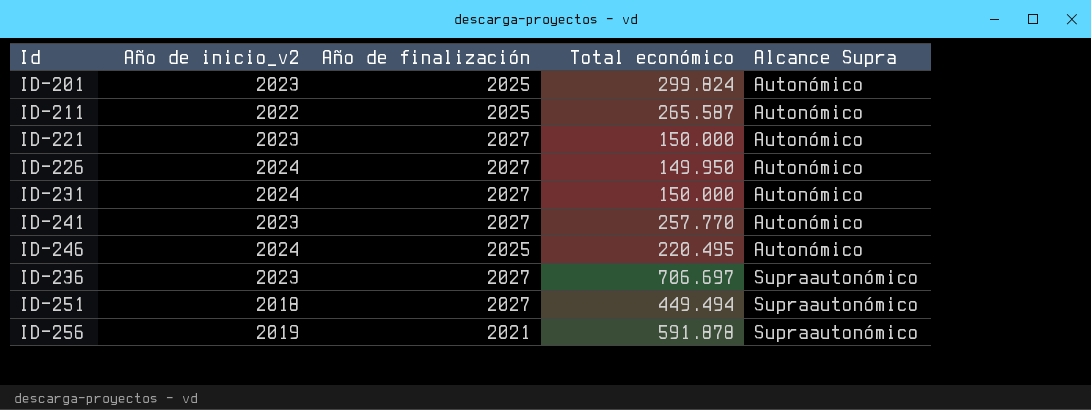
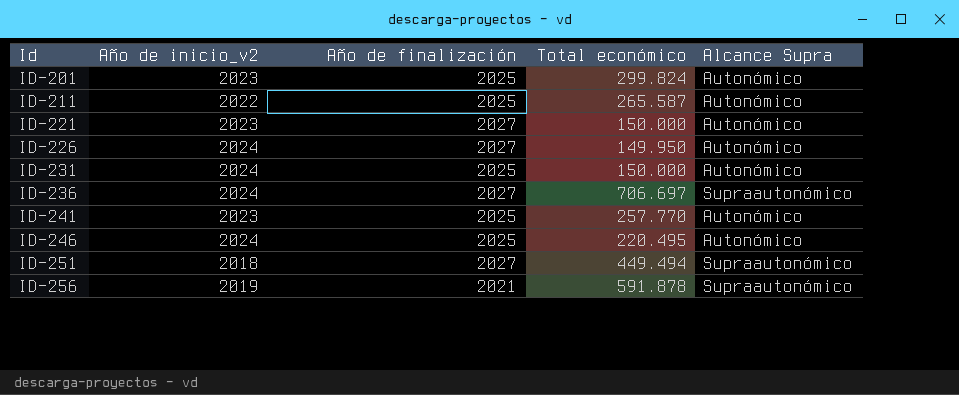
row order: Alcance Supra ascending -> Id ascending
ID-231 | Año de finalización: 2027 -> 2025
ID-236 | Año de inicio_v2: 2023 -> 2024
ID-241 | Año de finalización: 2027 -> 2025

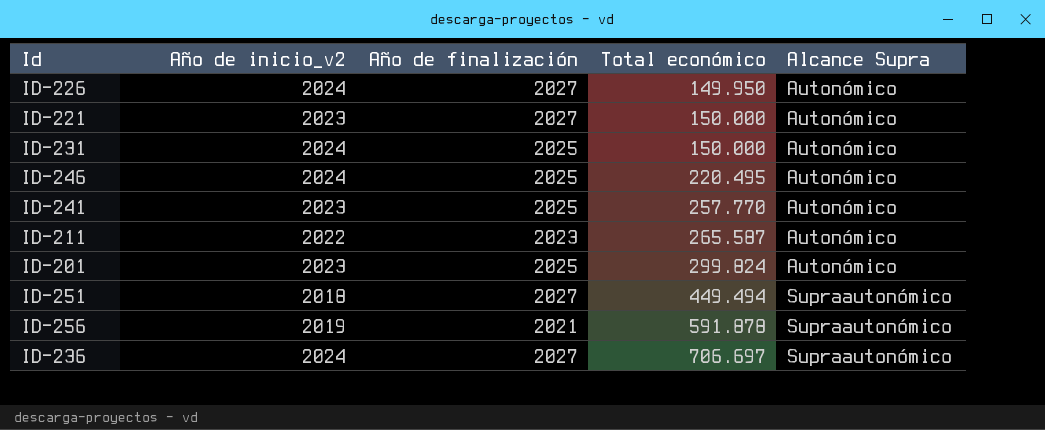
row order: Id ascending -> Total económico ascending
ID-211 | Año de finalización: 2025 -> 2023

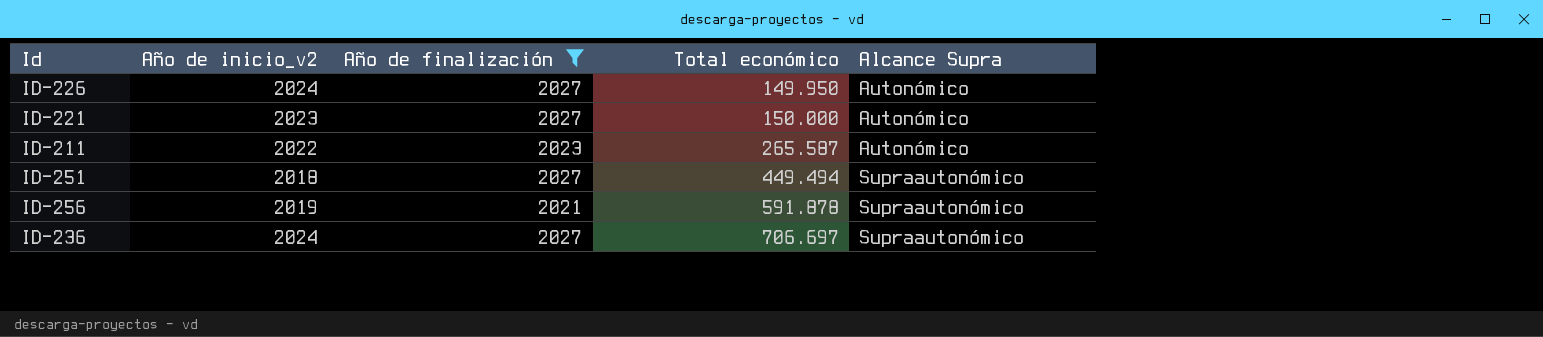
filter: none -> Año de finalización != 2025

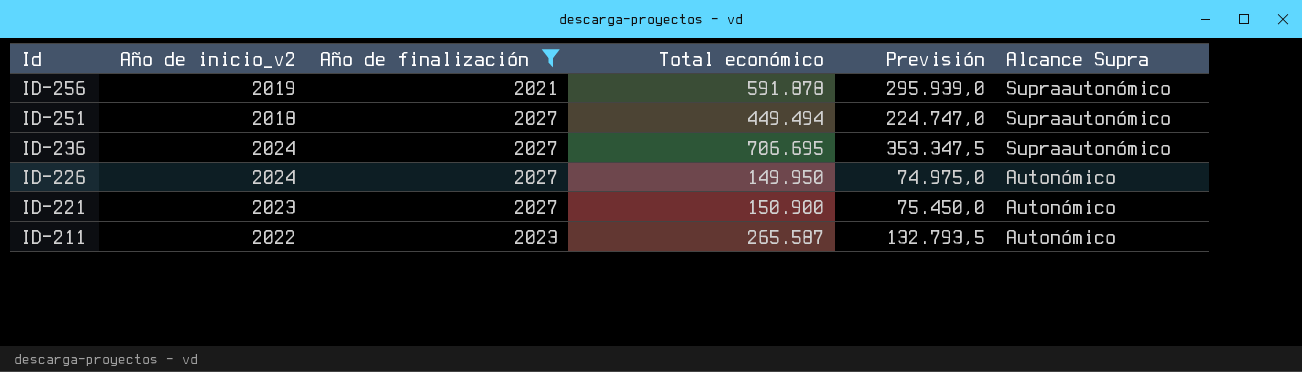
row order: Total económico ascending -> Id descending
column Previsión | formula: none -> [Total económico] * 0,5
ID-236 | Total económico: 706.697 -> 706.695
ID-221 | Total económico: 150.000 -> 150.900

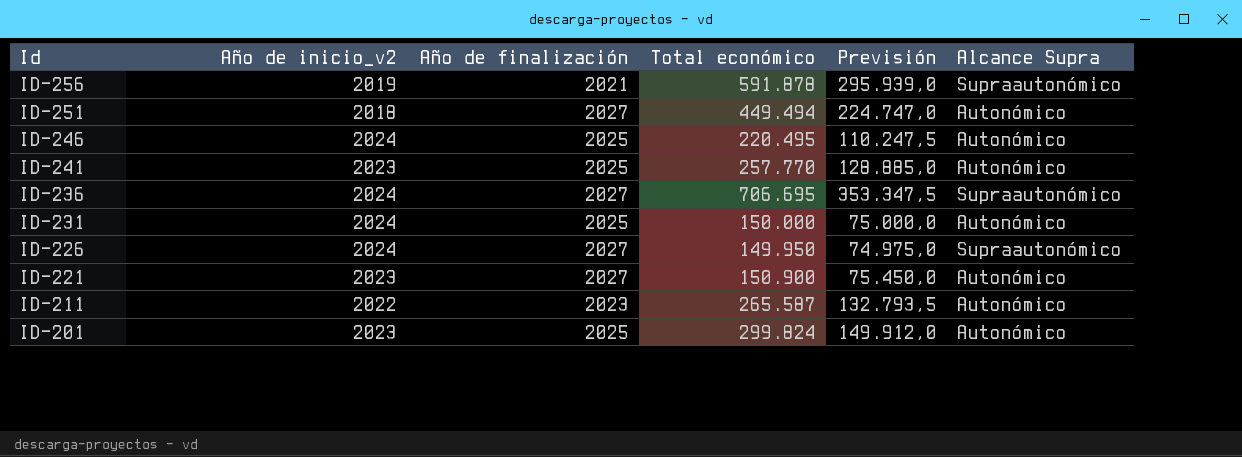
filter: Año de finalización != 2025 -> none
ID-251 | Alcance Supra: Supraautonómico -> Autonómico
ID-226 | Alcance Supra: Autonómico -> Supraautonómico

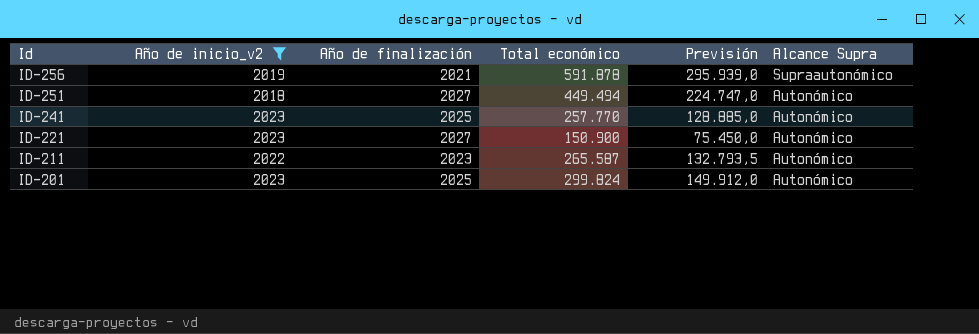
filter: none -> Año de inicio_v2 != 2024

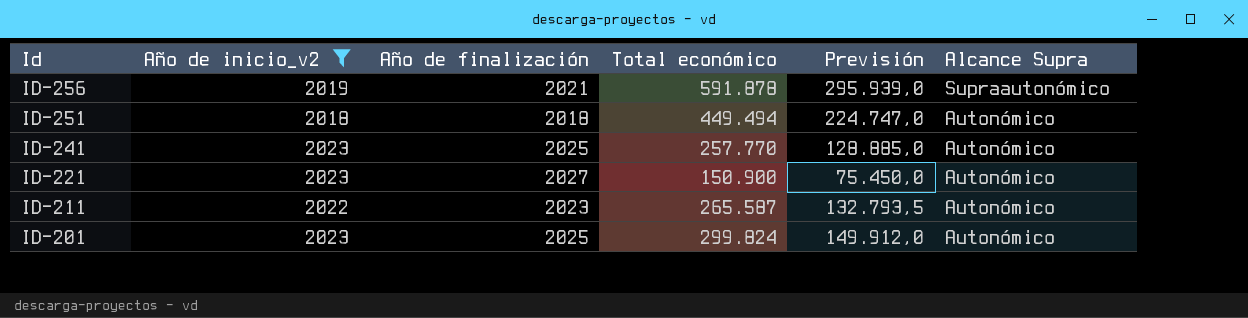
ID-251 | Año de finalización: 2027 -> 2018

